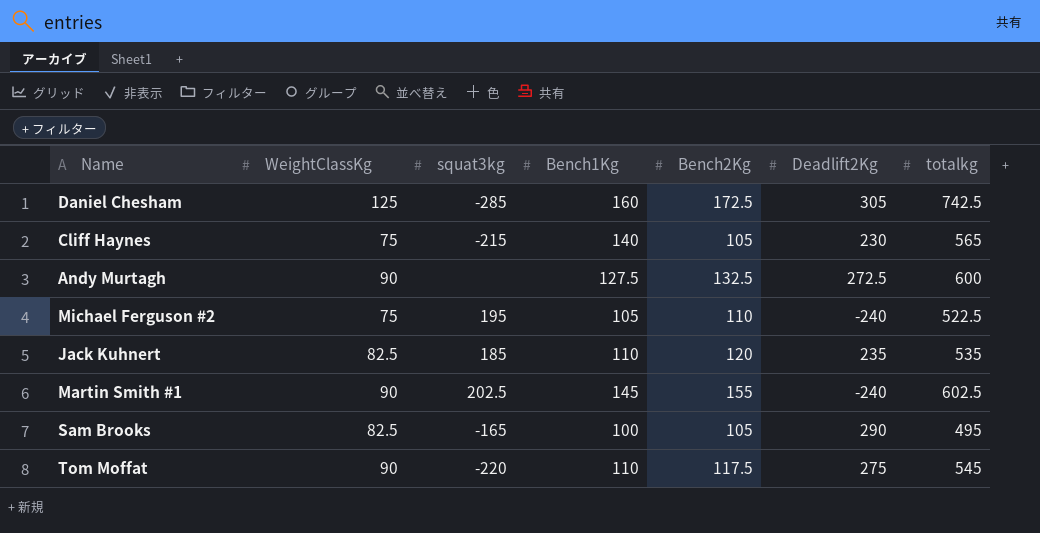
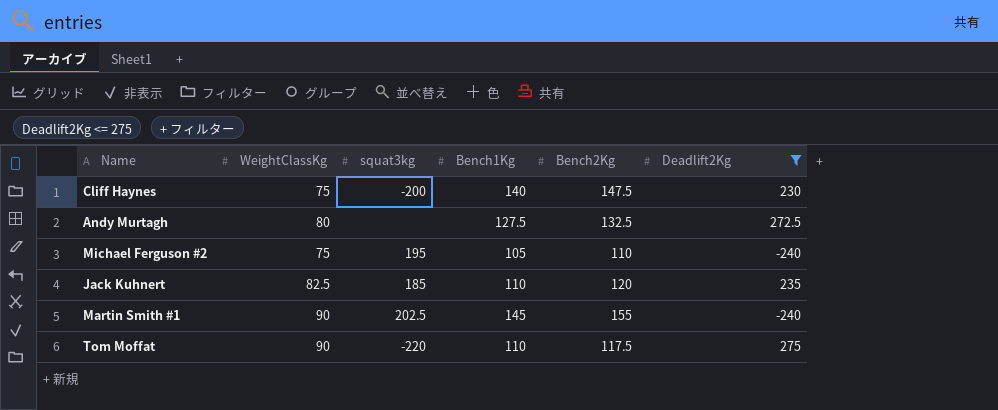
filter: none -> Deadlift2Kg <= 275
column totalkg | position: 7 -> none
Cliff Haynes | squat3kg: -215 -> -200
Cliff Haynes | Bench2Kg: 105 -> 147.5
Andy Murtagh | WeightClassKg: 90 -> 80

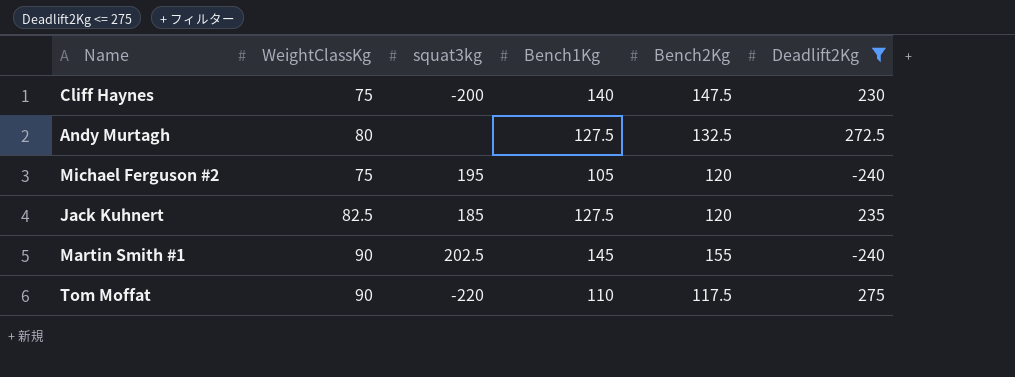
Michael Ferguson #2 | Bench2Kg: 110 -> 120
Jack Kuhnert | Bench1Kg: 110 -> 127.5

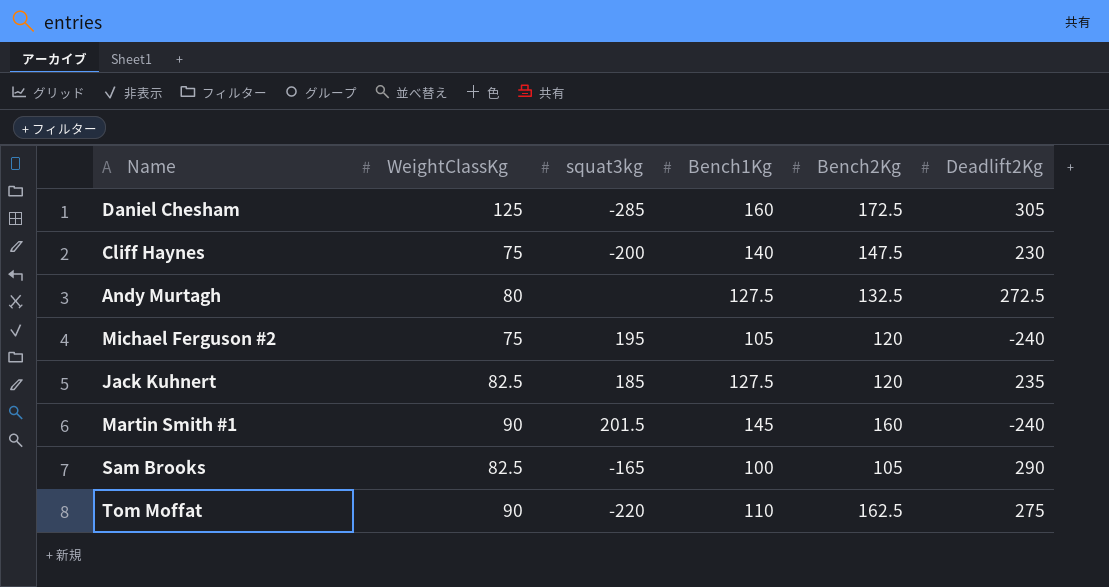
filter: Deadlift2Kg <= 275 -> none
Martin Smith #1 | squat3kg: 202.5 -> 201.5
Martin Smith #1 | Bench2Kg: 155 -> 160
Tom Moffat | Bench2Kg: 117.5 -> 162.5

